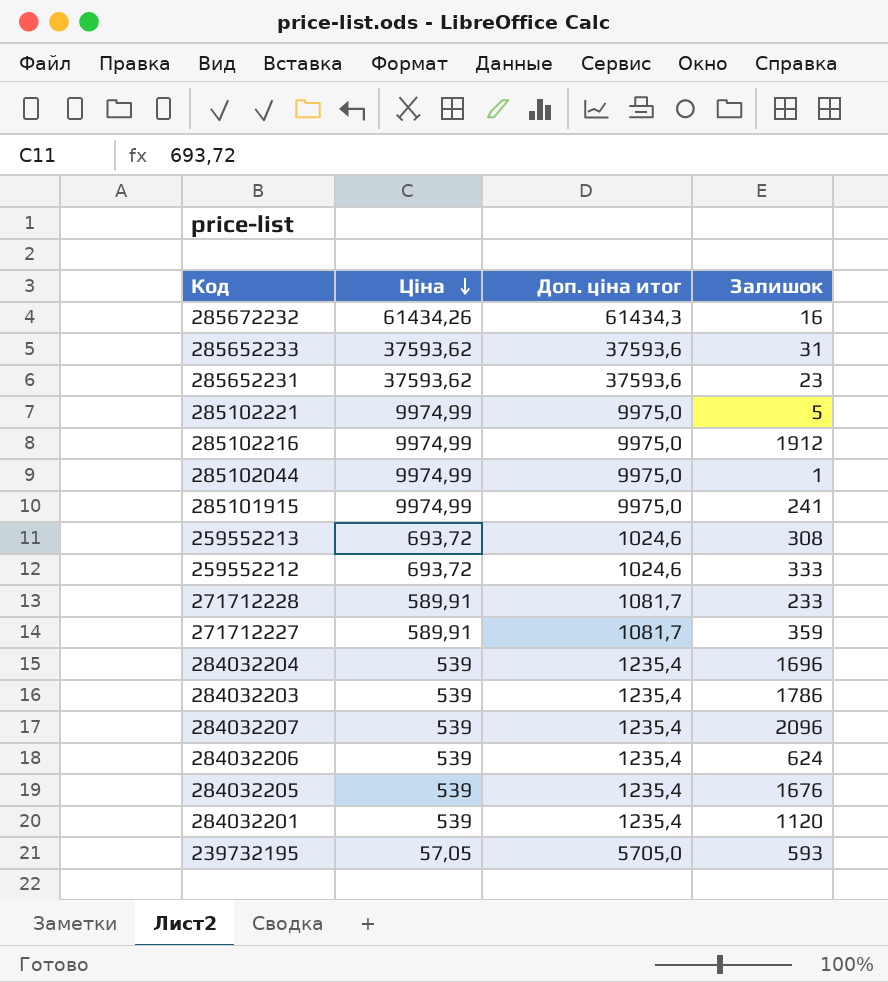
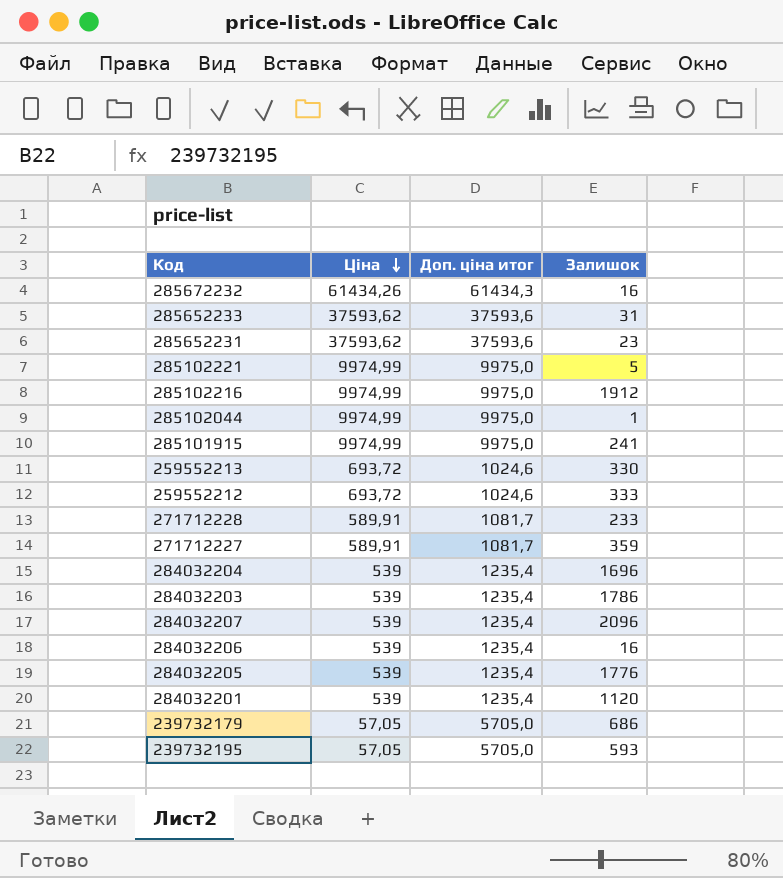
259552213 | Залишок: 308 -> 330
284032206 | Залишок: 624 -> 16
284032205 | Залишок: 1676 -> 1776
row 239732179: none -> 57,05 | 5705,0 | 686

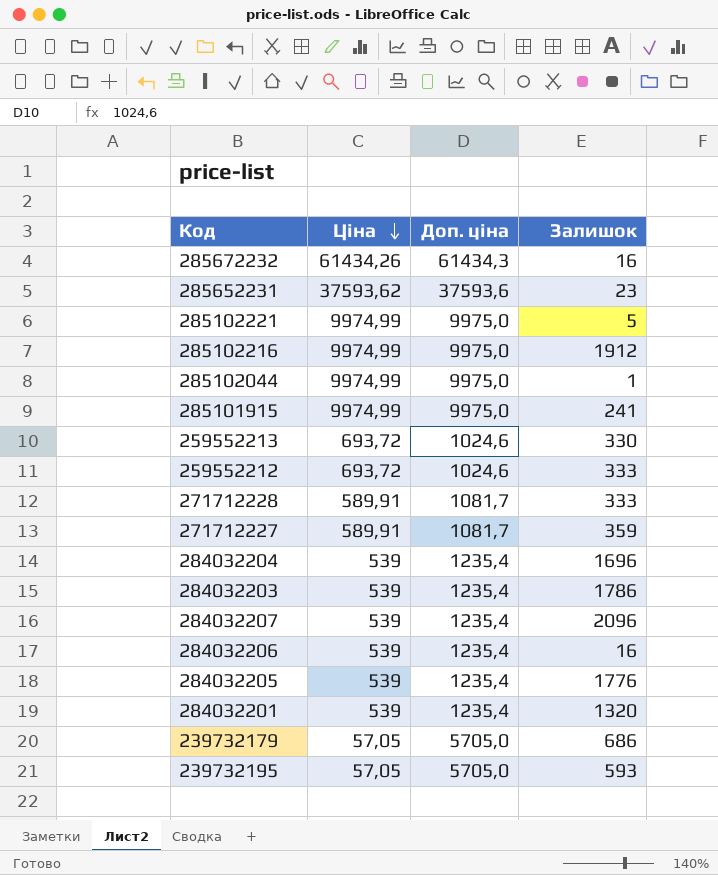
column name: Доп. ціна итог -> Доп. ціна
row 285652233: 37593,62 | 37593,6 | 31 -> none
271712228 | Залишок: 233 -> 333
284032201 | Залишок: 1120 -> 1320

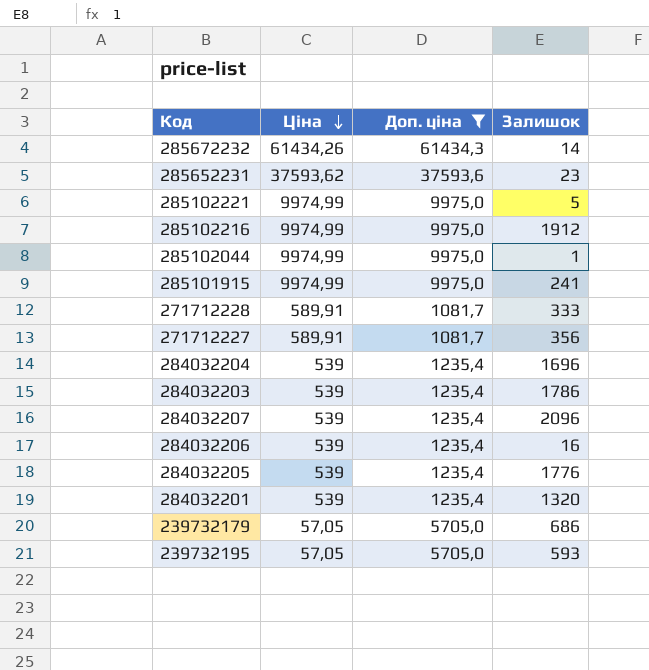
filter: none -> Доп. ціна != 1024,6
285672232 | Залишок: 16 -> 14
271712227 | Залишок: 359 -> 356

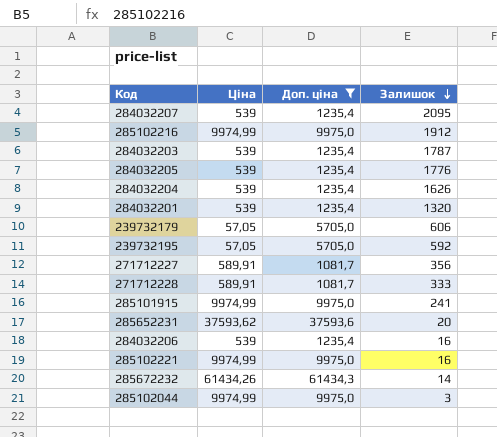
row order: Ціна descending -> Залишок descending
284032207 | Залишок: 2096 -> 2095
284032203 | Залишок: 1786 -> 1787
284032204 | Залишок: 1696 -> 1626
239732179 | Залишок: 686 -> 606
239732195 | Залишок: 593 -> 592
285652231 | Залишок: 23 -> 20
285102221 | Залишок: 5 -> 16
285102044 | Залишок: 1 -> 3

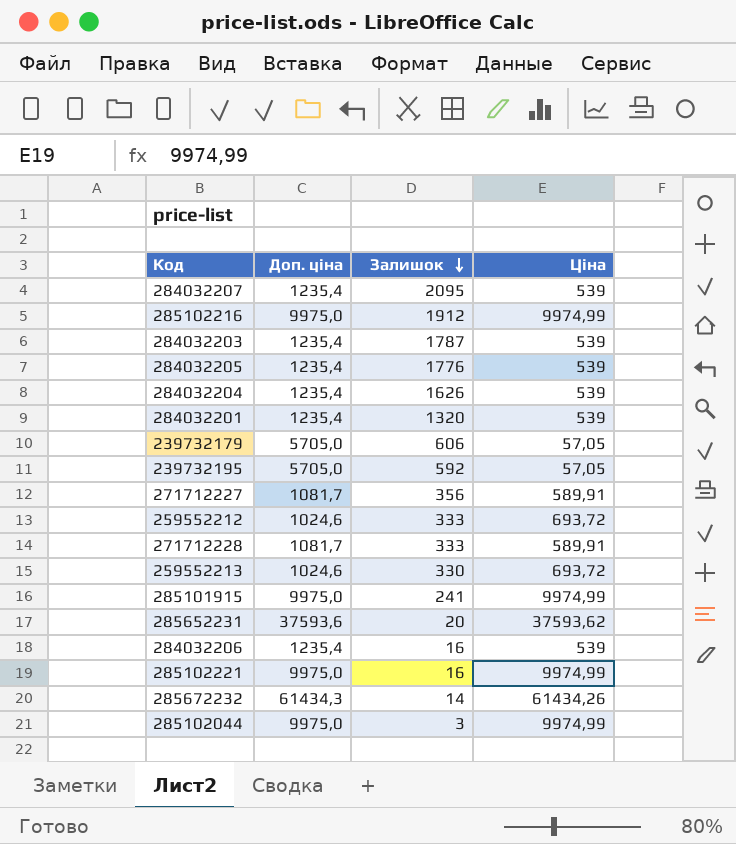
filter: Доп. ціна != 1024,6 -> none
column Ціна | position: 2 -> 4

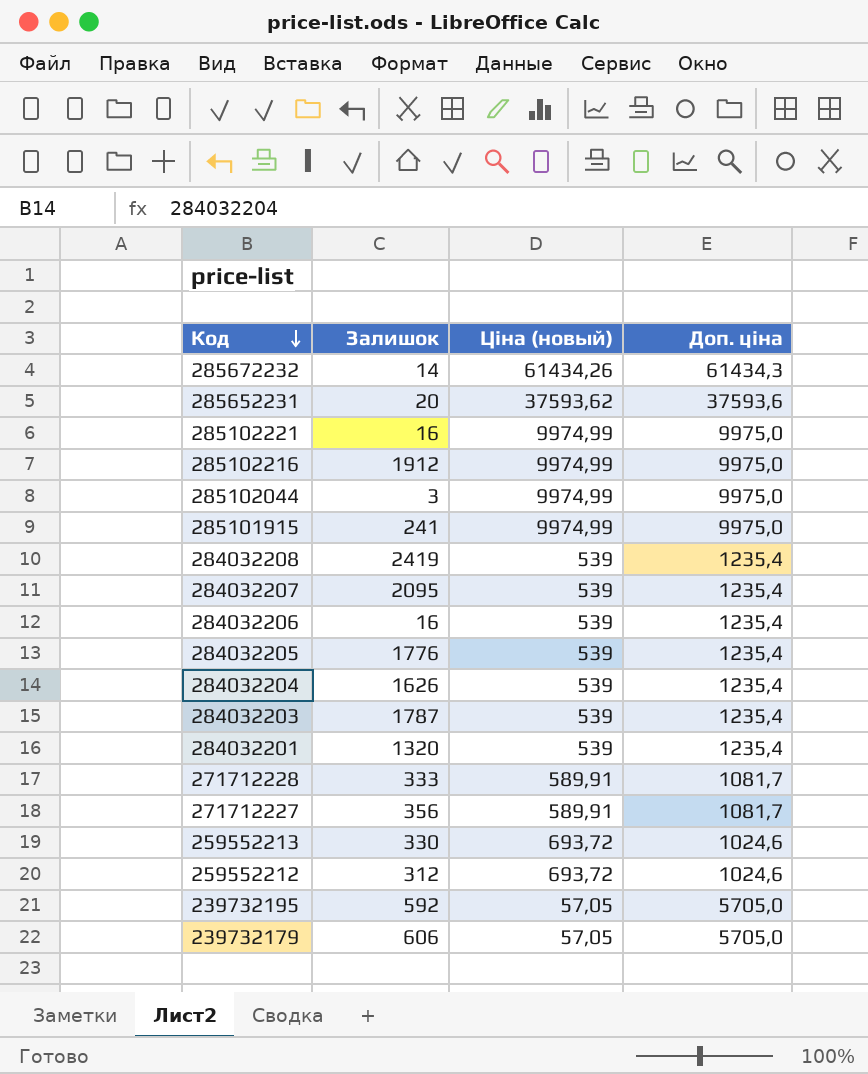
row order: Залишок descending -> Код descending
column name: Ціна -> Ціна (новый)
column Доп. ціна | position: 2 -> 4
row 284032208: none -> 2419 | 539 | 1235,4
259552212 | Залишок: 333 -> 312

